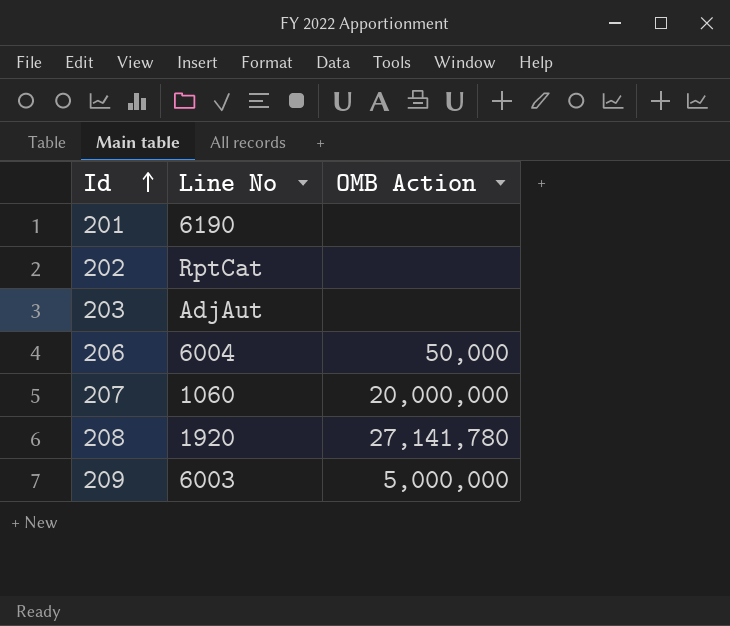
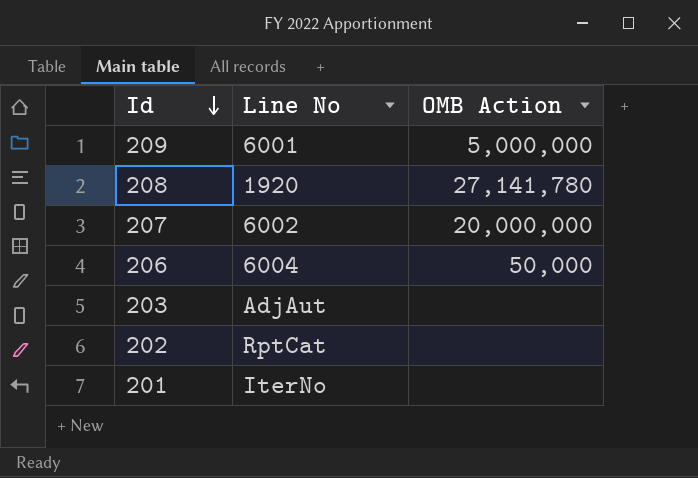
row order: Id ascending -> Id descending
209 | Line No: 6003 -> 6001
207 | Line No: 1060 -> 6002
201 | Line No: 6190 -> IterNo

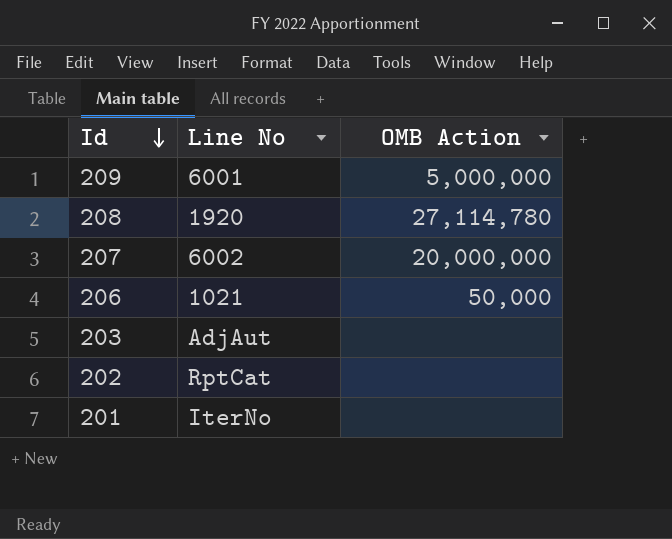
208 | OMB Action: 27,141,780 -> 27,114,780
206 | Line No: 6004 -> 1021

